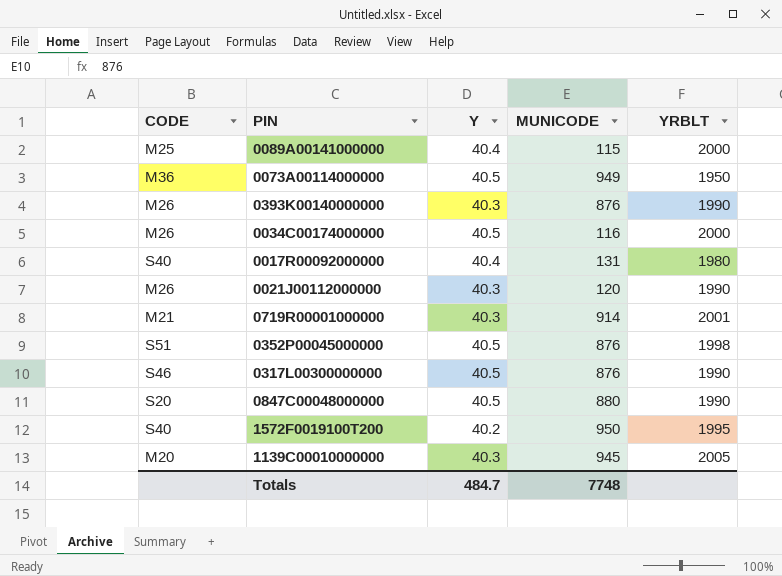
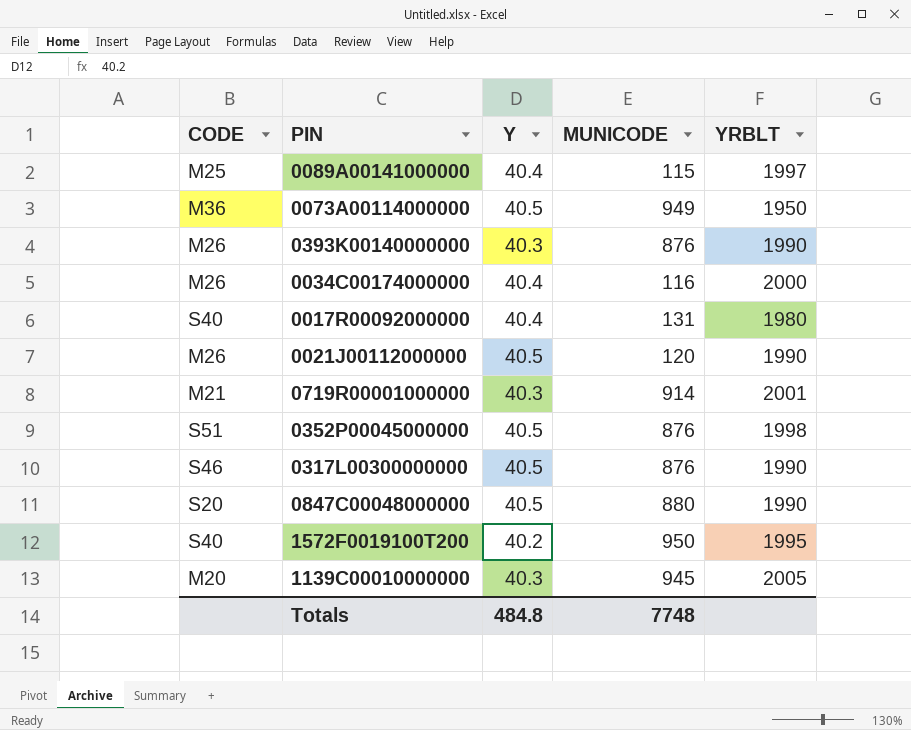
0089A00141000000 | YRBLT: 2000 -> 1997
0034C00174000000 | Y: 40.5 -> 40.4
0021J00112000000 | Y: 40.3 -> 40.5
Totals | Y: 484.7 -> 484.8

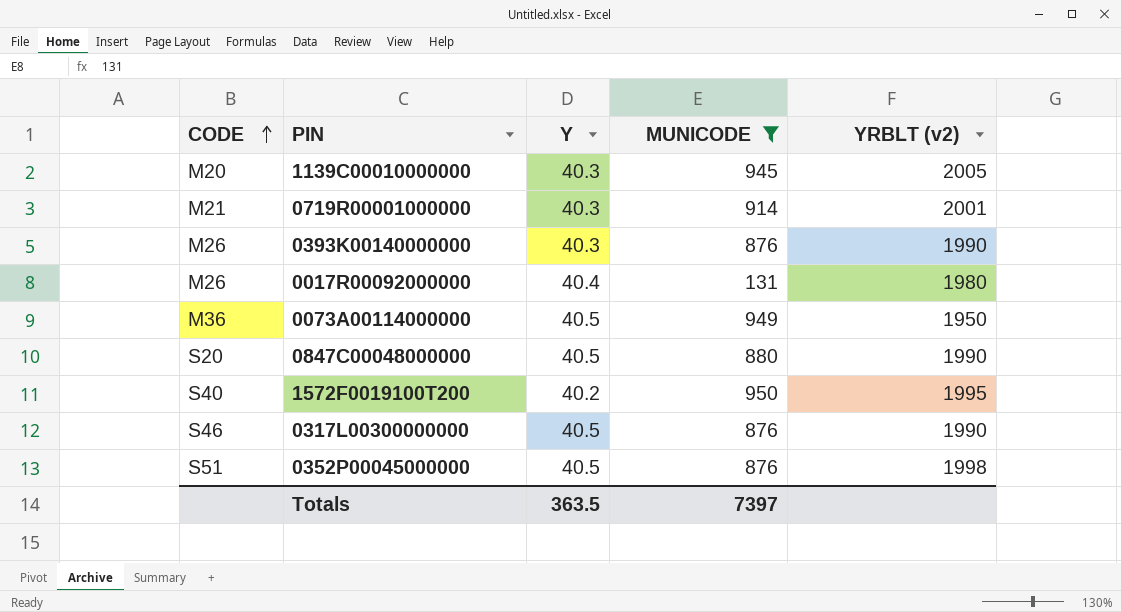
filter: none -> MUNICODE >= 131
row order: none -> CODE ascending
column name: YRBLT -> YRBLT (v2)
0017R00092000000 | CODE: S40 -> M26
Totals | Y: 484.8 -> 363.5
Totals | MUNICODE: 7748 -> 7397

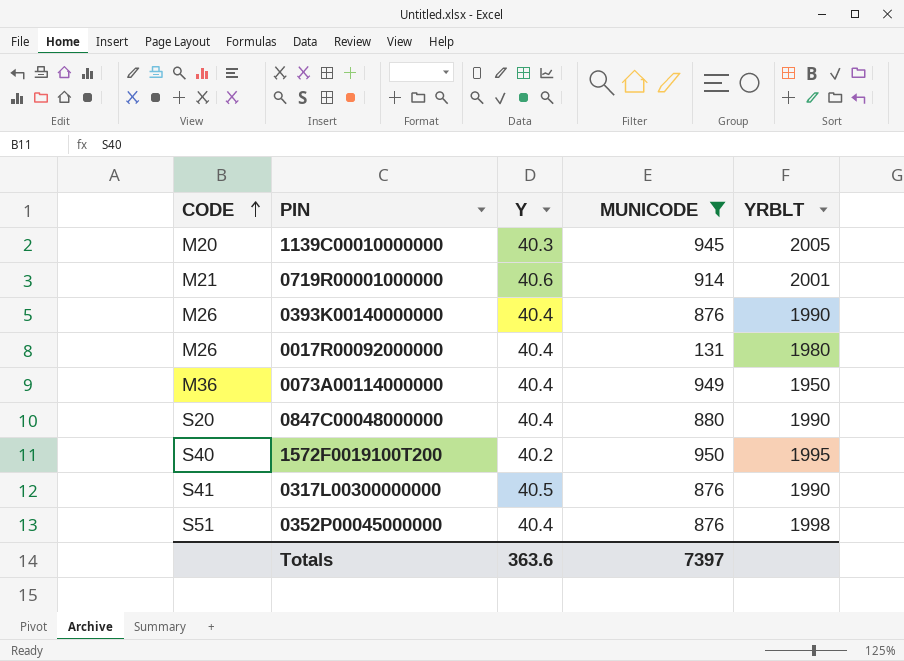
column name: YRBLT (v2) -> YRBLT
0719R00001000000 | Y: 40.3 -> 40.6
0393K00140000000 | Y: 40.3 -> 40.4
0073A00114000000 | Y: 40.5 -> 40.4
0847C00048000000 | Y: 40.5 -> 40.4
0317L00300000000 | CODE: S46 -> S41
0352P00045000000 | Y: 40.5 -> 40.4
Totals | Y: 363.5 -> 363.6

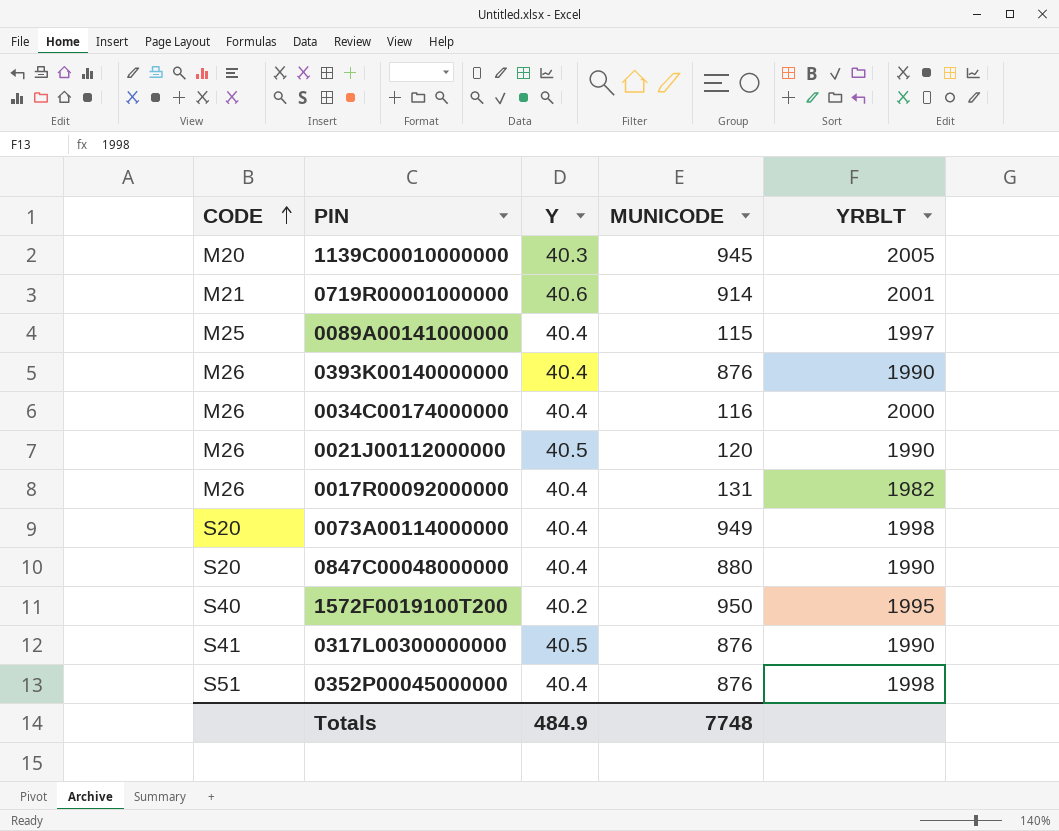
filter: MUNICODE >= 131 -> none
0017R00092000000 | YRBLT: 1980 -> 1982
0073A00114000000 | CODE: M36 -> S20
0073A00114000000 | YRBLT: 1950 -> 1998
Totals | Y: 363.6 -> 484.9
Totals | MUNICODE: 7397 -> 7748

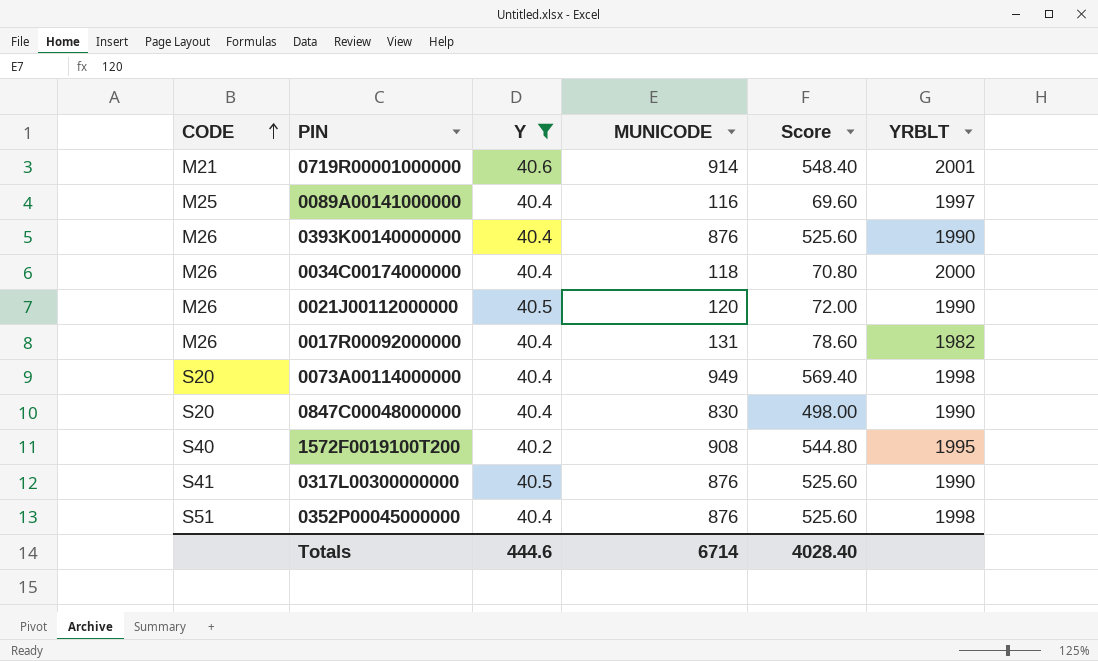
filter: none -> Y != 40.3
column Score | formula: none -> [MUNICODE] * 0.6
0089A00141000000 | MUNICODE: 115 -> 116
0034C00174000000 | MUNICODE: 116 -> 118
0847C00048000000 | MUNICODE: 880 -> 830
1572F0019100T200 | MUNICODE: 950 -> 908
Totals | Y: 484.9 -> 444.6
Totals | MUNICODE: 7748 -> 6714

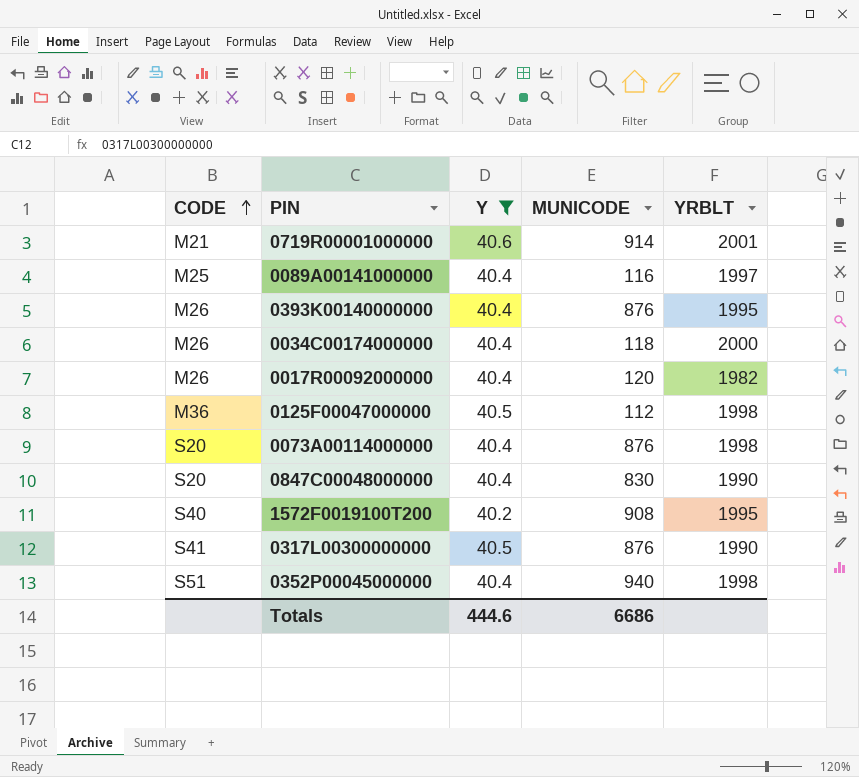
column Score | formula: [MUNICODE] * 0.6 -> none
row 0021J00112000000: M26 | 40.5 | 120 | 72.00 | 1990 -> none
0393K00140000000 | YRBLT: 1990 -> 1995
0017R00092000000 | MUNICODE: 131 -> 120
row 0125F00047000000: none -> M36 | 40.5 | 112 | 1998
0073A00114000000 | MUNICODE: 949 -> 876
0352P00045000000 | MUNICODE: 876 -> 940
Totals | MUNICODE: 6714 -> 6686

